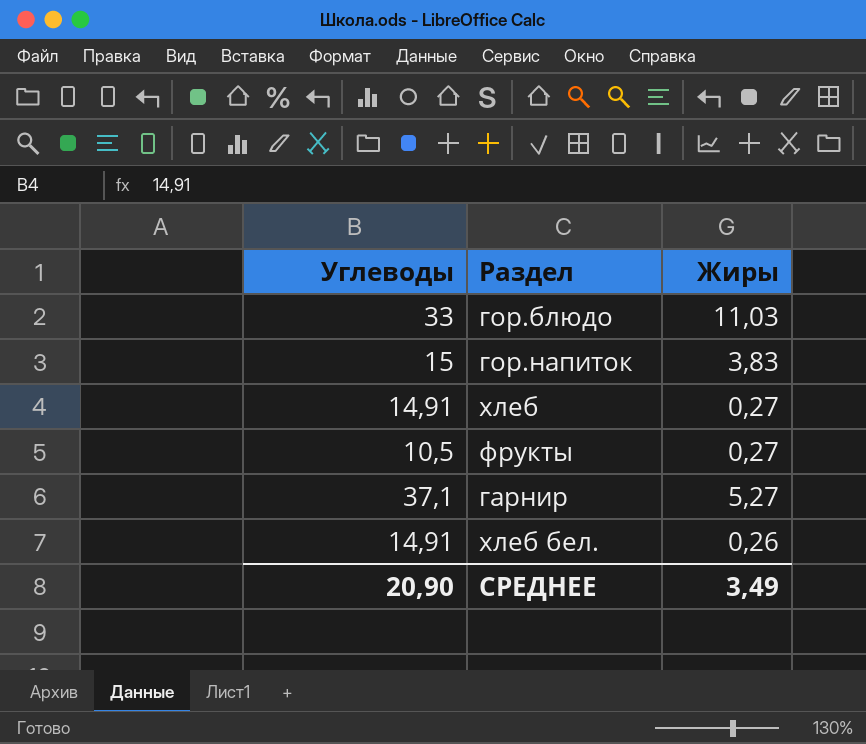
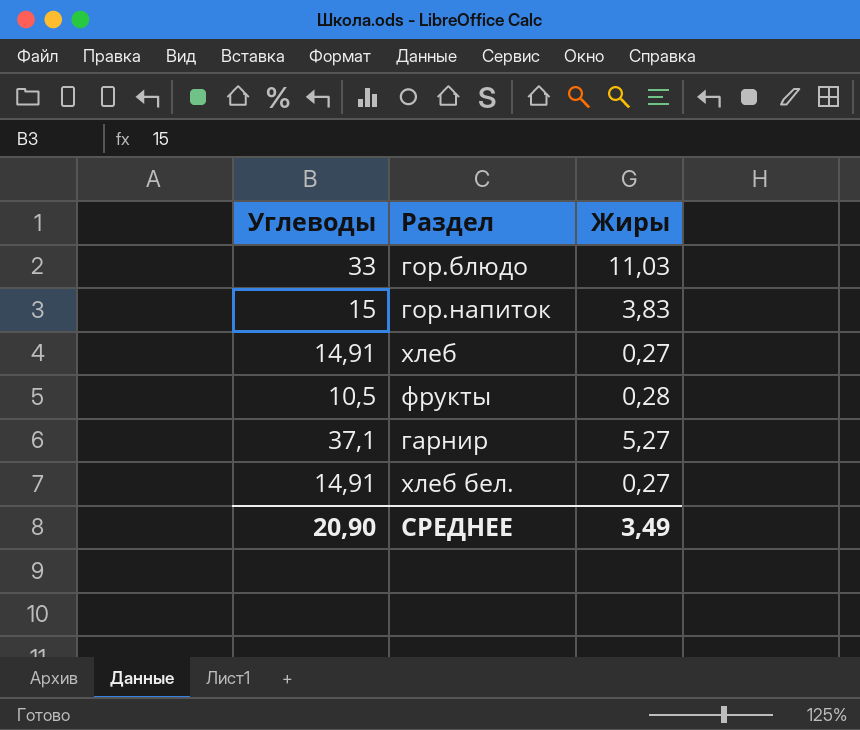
фрукты | Жиры: 0,27 -> 0,28
хлеб бел. | Жиры: 0,26 -> 0,27

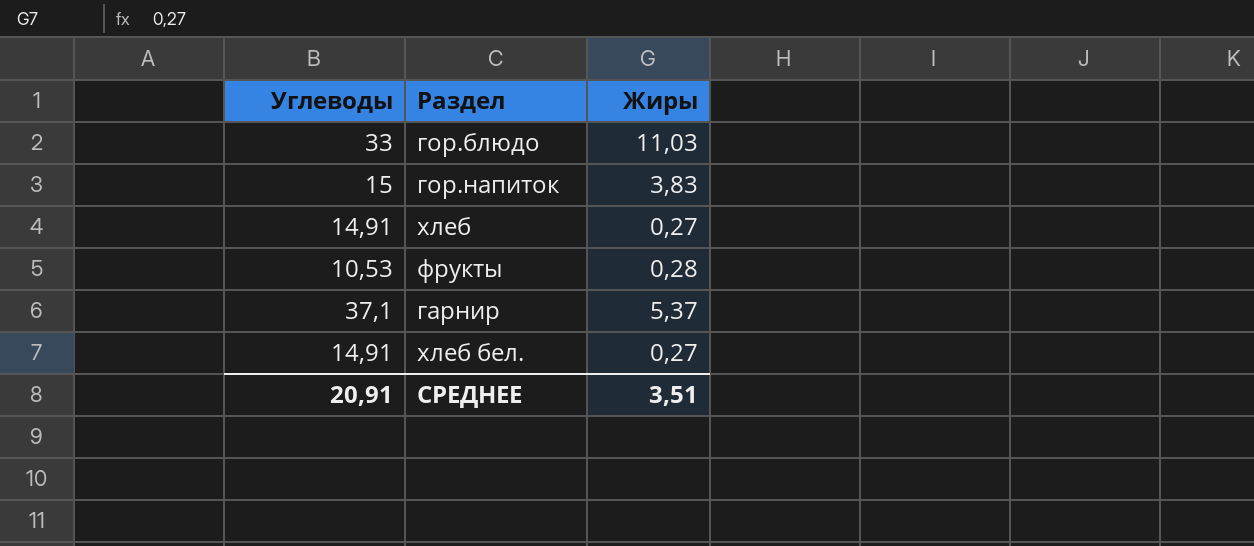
фрукты | Углеводы: 10,5 -> 10,53
гарнир | Жиры: 5,27 -> 5,37
СРЕДНЕЕ | Углеводы: 20,90 -> 20,91
СРЕДНЕЕ | Жиры: 3,49 -> 3,51

